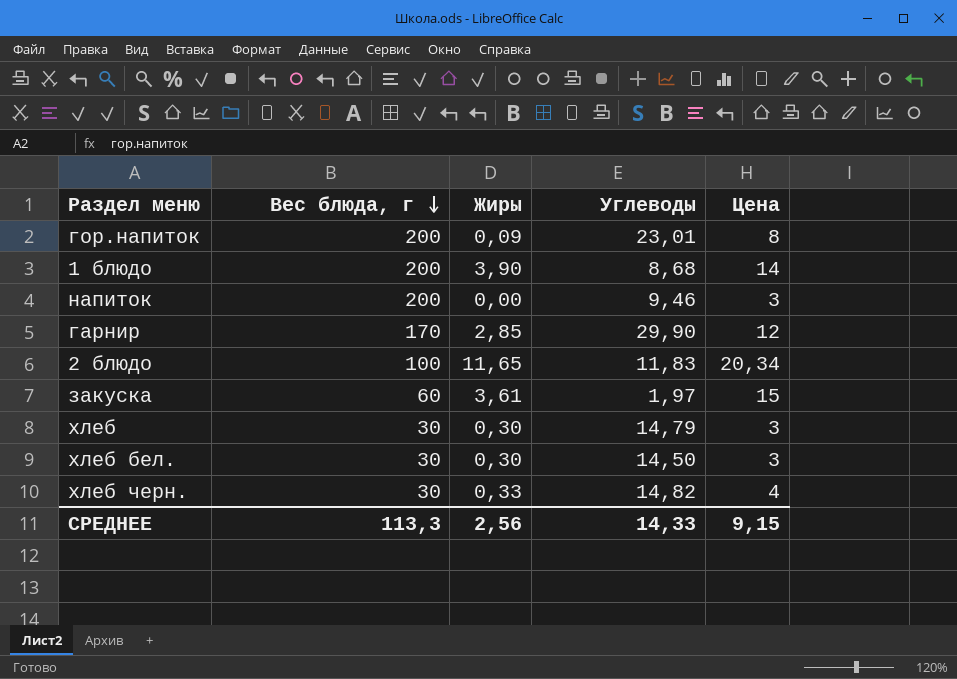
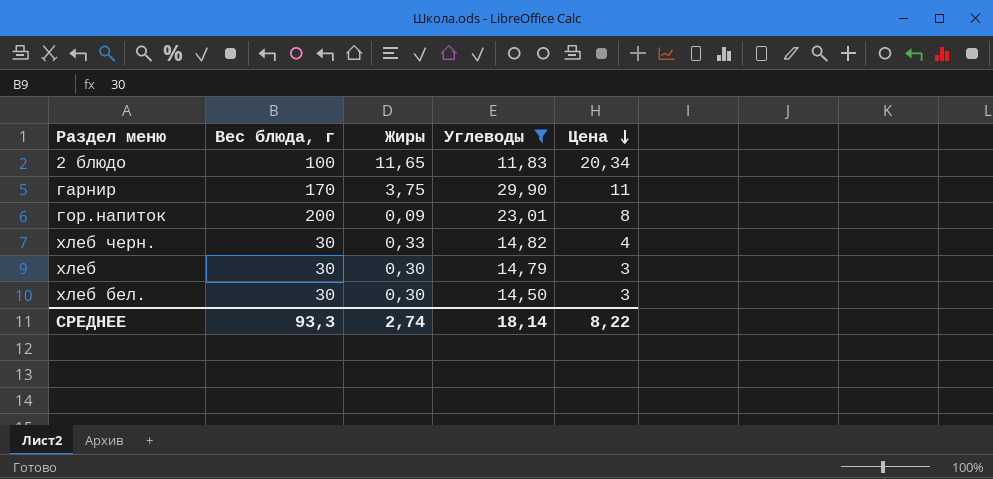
filter: none -> Углеводы >= 11,83
row order: Вес блюда, г descending -> Цена descending
гарнир | Жиры: 2,85 -> 3,75
гарнир | Цена: 12 -> 11
СРЕДНЕЕ | Вес блюда, г: 113,3 -> 93,3
СРЕДНЕЕ | Жиры: 2,56 -> 2,74
СРЕДНЕЕ | Углеводы: 14,33 -> 18,14
СРЕДНЕЕ | Цена: 9,15 -> 8,22

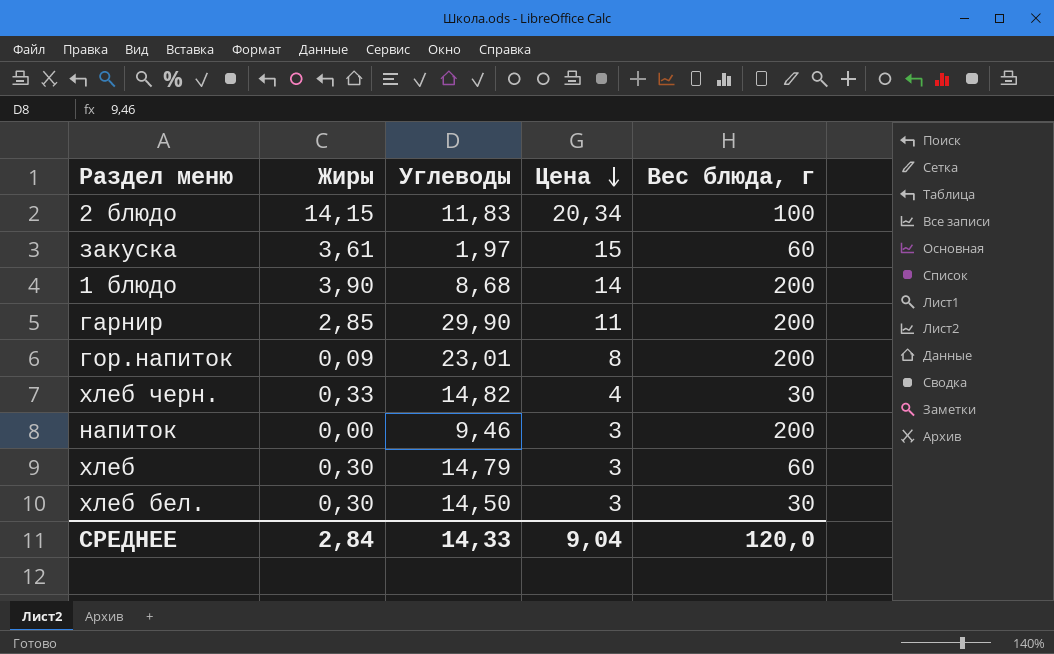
filter: Углеводы >= 11,83 -> none
column Вес блюда, г | position: 2 -> 5
2 блюдо | Жиры: 11,65 -> 14,15
гарнир | Жиры: 3,75 -> 2,85
гарнир | Вес блюда, г: 170 -> 200
хлеб | Вес блюда, г: 30 -> 60
СРЕДНЕЕ | Жиры: 2,74 -> 2,84
СРЕДНЕЕ | Углеводы: 18,14 -> 14,33
СРЕДНЕЕ | Цена: 8,22 -> 9,04
СРЕДНЕЕ | Вес блюда, г: 93,3 -> 120,0

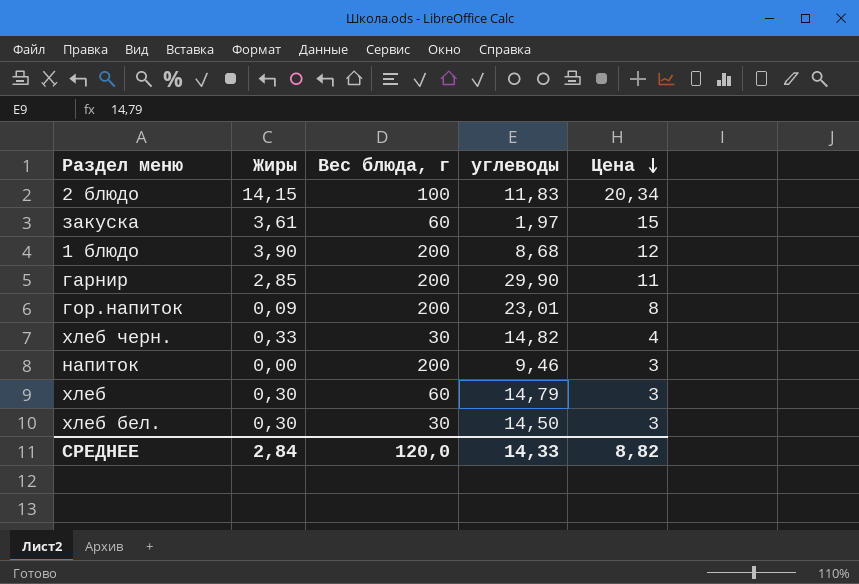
column Вес блюда, г | position: 5 -> 3
column name: Углеводы -> углеводы
1 блюдо | Цена: 14 -> 12
СРЕДНЕЕ | Цена: 9,04 -> 8,82

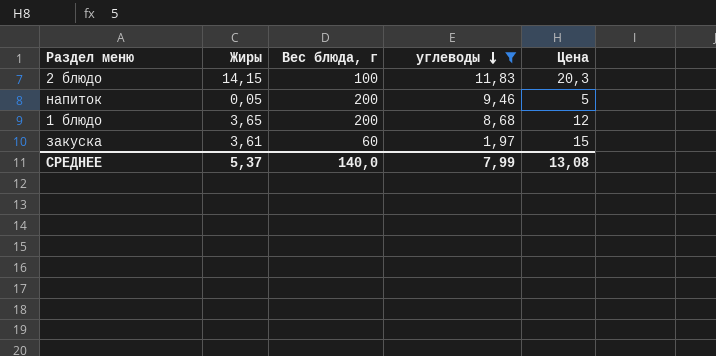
filter: none -> углеводы <= 11,83
row order: Цена descending -> углеводы descending
2 блюдо | Цена: 20,34 -> 20,3
напиток | Жиры: 0,00 -> 0,05
напиток | Цена: 3 -> 5
1 блюдо | Жиры: 3,90 -> 3,65
СРЕДНЕЕ | Жиры: 2,84 -> 5,37
СРЕДНЕЕ | Вес блюда, г: 120,0 -> 140,0
СРЕДНЕЕ | углеводы: 14,33 -> 7,99
СРЕДНЕЕ | Цена: 8,82 -> 13,08

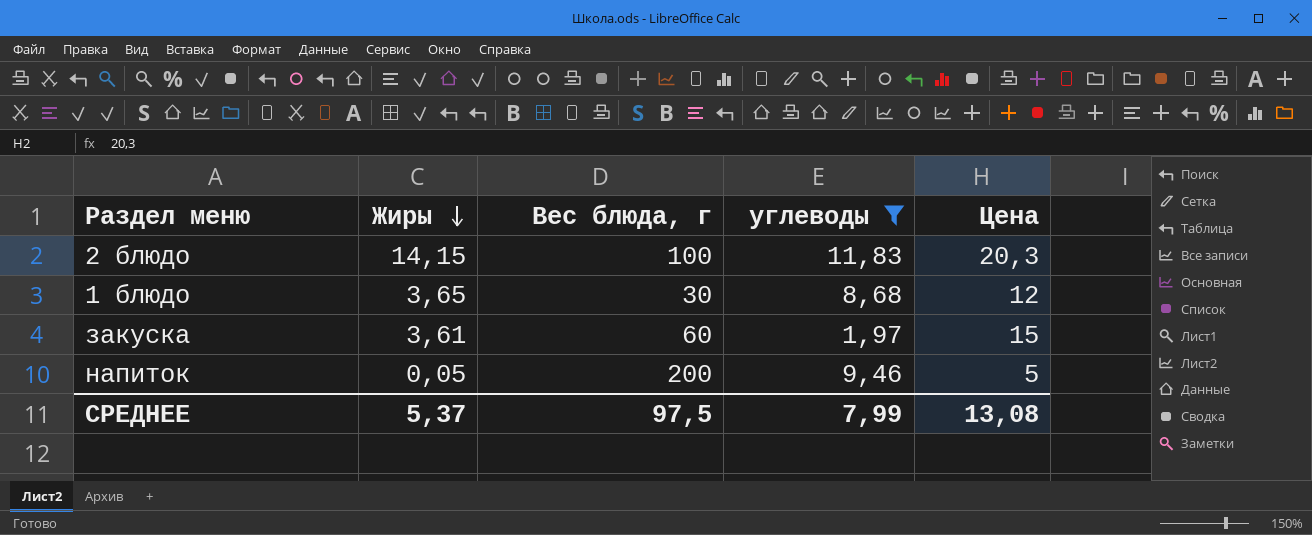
row order: углеводы descending -> Жиры descending
1 блюдо | Вес блюда, г: 200 -> 30
СРЕДНЕЕ | Вес блюда, г: 140,0 -> 97,5

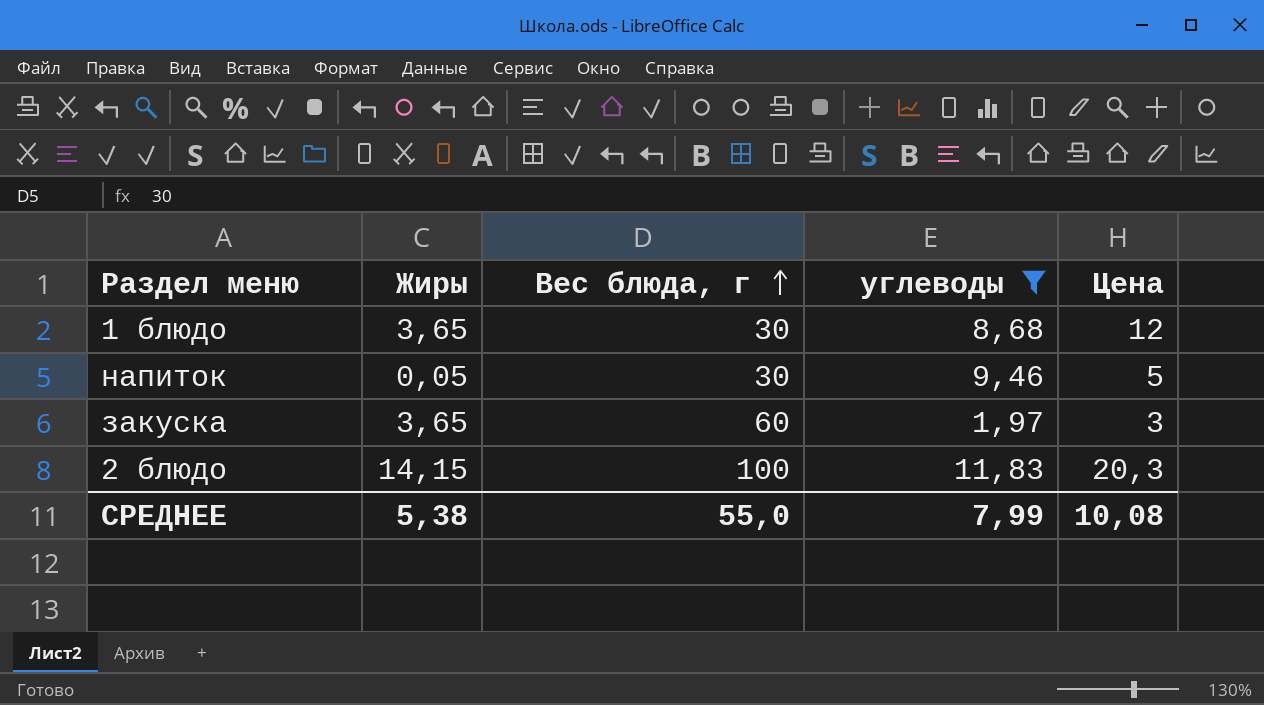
row order: Жиры descending -> Вес блюда, г ascending
напиток | Вес блюда, г: 200 -> 30
закуска | Жиры: 3,61 -> 3,65
закуска | Цена: 15 -> 3
СРЕДНЕЕ | Жиры: 5,37 -> 5,38
СРЕДНЕЕ | Вес блюда, г: 97,5 -> 55,0
СРЕДНЕЕ | Цена: 13,08 -> 10,08

